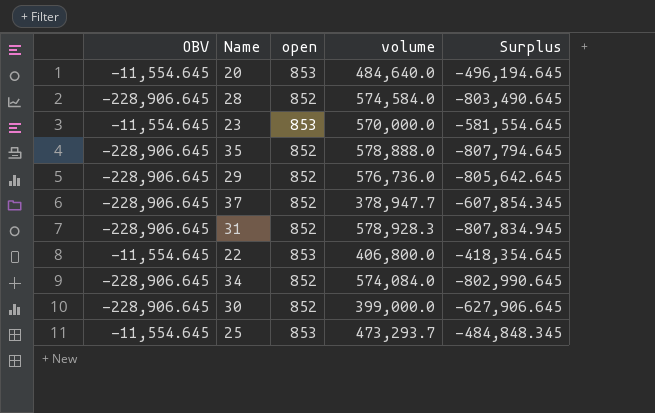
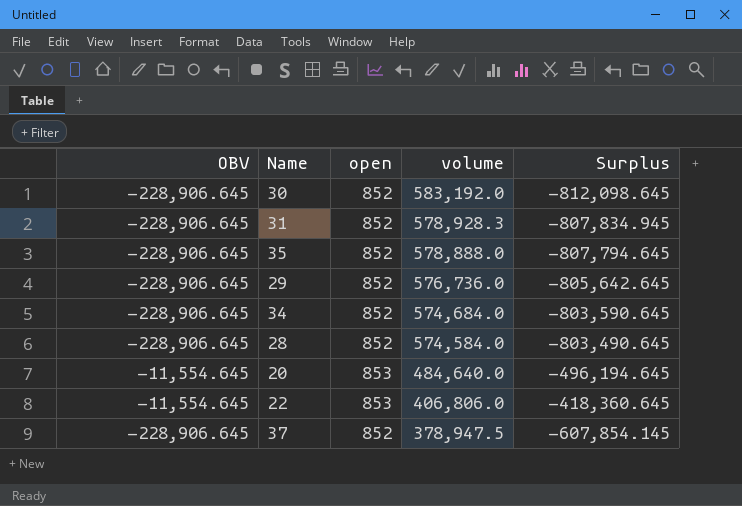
row order: none -> volume descending
row 23: -11,554.645 | 853 | 570,000.0 | -581,554.645 -> none
row 25: -11,554.645 | 853 | 473,293.7 | -484,848.345 -> none
30 | volume: 399,000.0 -> 583,192.0
30 | Surplus: -627,906.645 -> -812,098.645
34 | volume: 574,084.0 -> 574,684.0
34 | Surplus: -802,990.645 -> -803,590.645
22 | volume: 406,800.0 -> 406,806.0
22 | Surplus: -418,354.645 -> -418,360.645
37 | volume: 378,947.7 -> 378,947.5
37 | Surplus: -607,854.345 -> -607,854.145

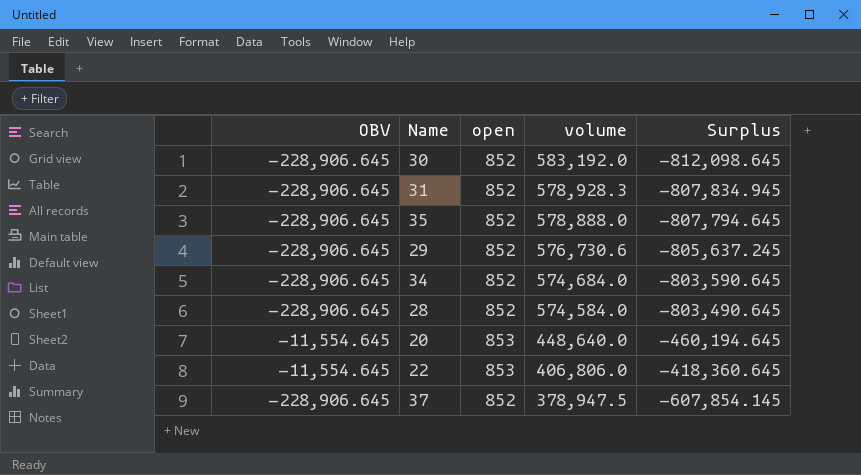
29 | volume: 576,736.0 -> 576,730.6
29 | Surplus: -805,642.645 -> -805,637.245
20 | volume: 484,640.0 -> 448,640.0
20 | Surplus: -496,194.645 -> -460,194.645

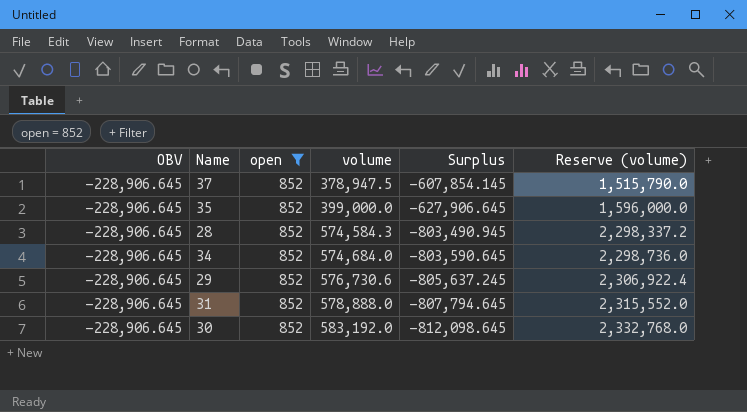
filter: none -> open = 852
row order: volume descending -> volume ascending
column Reserve (volume) | formula: none -> [volume] * 4
35 | volume: 578,888.0 -> 399,000.0
35 | Surplus: -807,794.645 -> -627,906.645
28 | volume: 574,584.0 -> 574,584.3
28 | Surplus: -803,490.645 -> -803,490.945
31 | volume: 578,928.3 -> 578,888.0
31 | Surplus: -807,834.945 -> -807,794.645

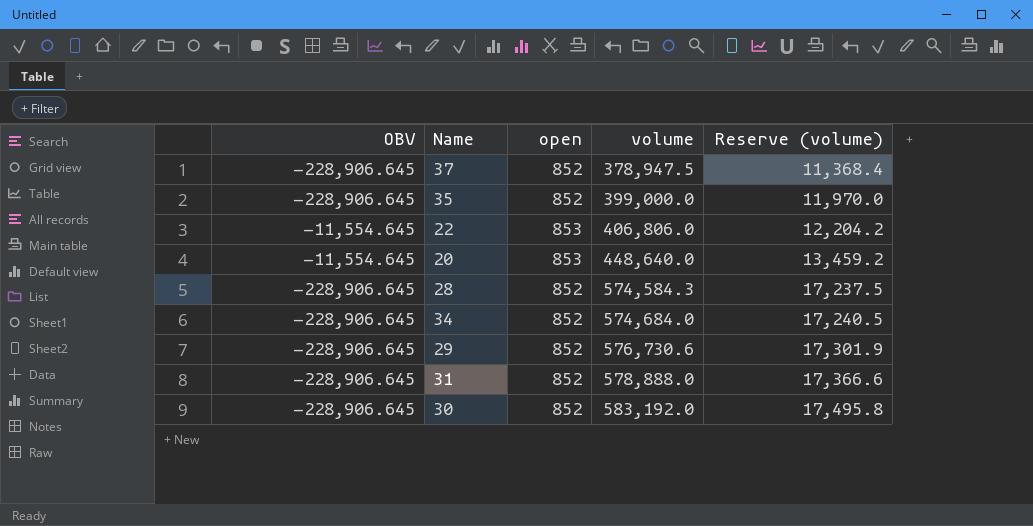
filter: open = 852 -> none
column Surplus | formula: [OBV] - [volume] -> none
column Reserve (volume) | formula: [volume] * 4 -> [volume] * 0.03

